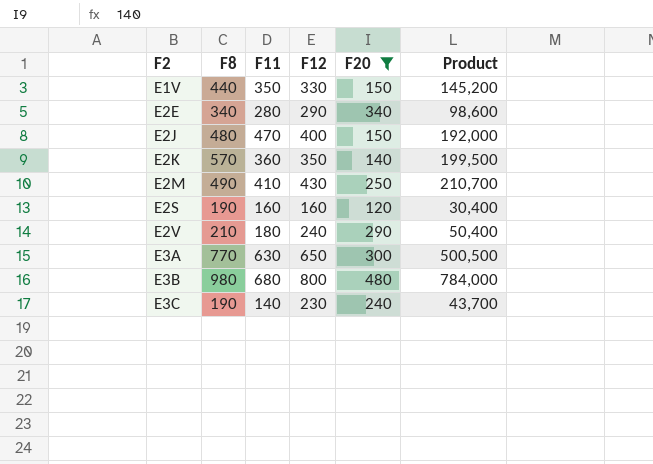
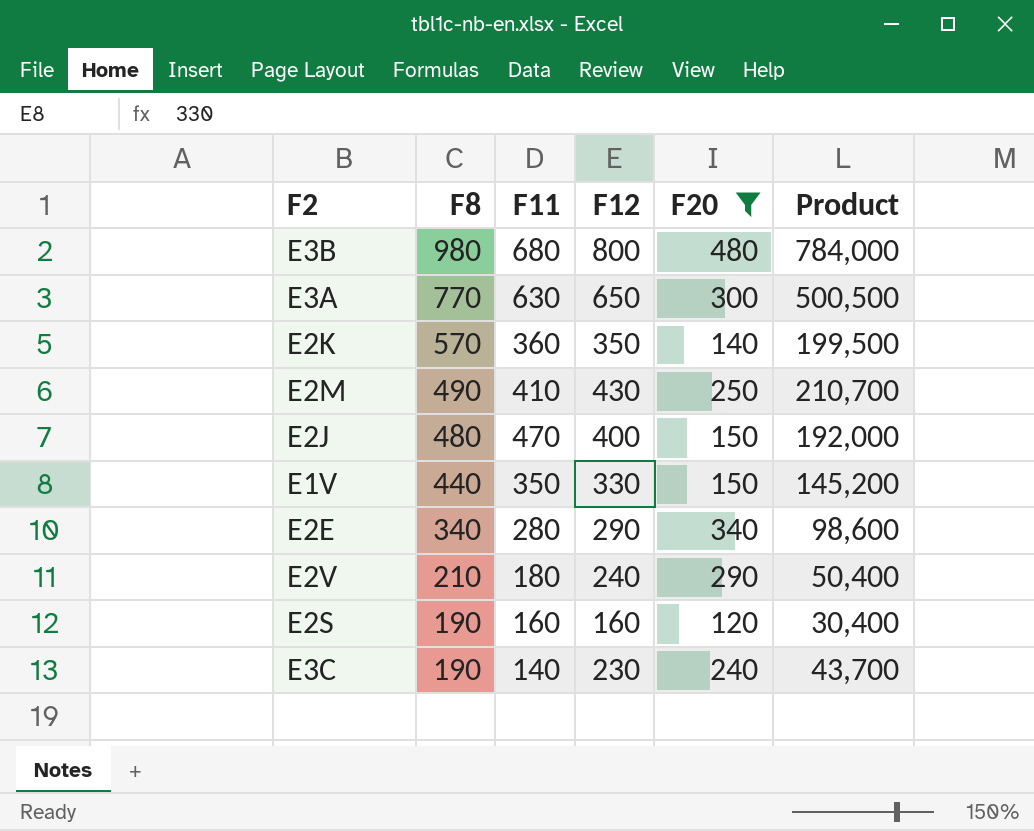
row order: F2 ascending -> F8 descending

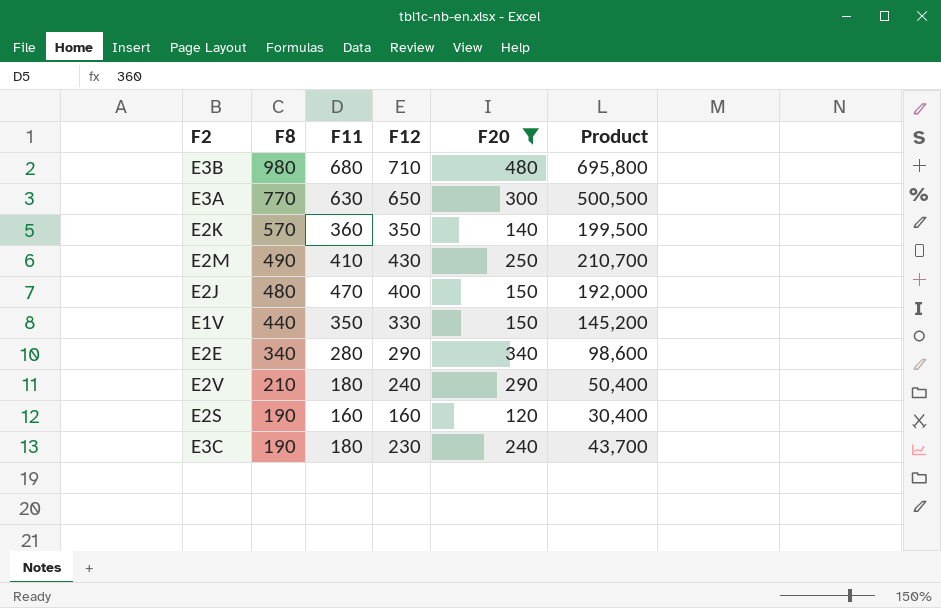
E3B | F12: 800 -> 710
E3B | Product: 784,000 -> 695,800
E3C | F11: 140 -> 180

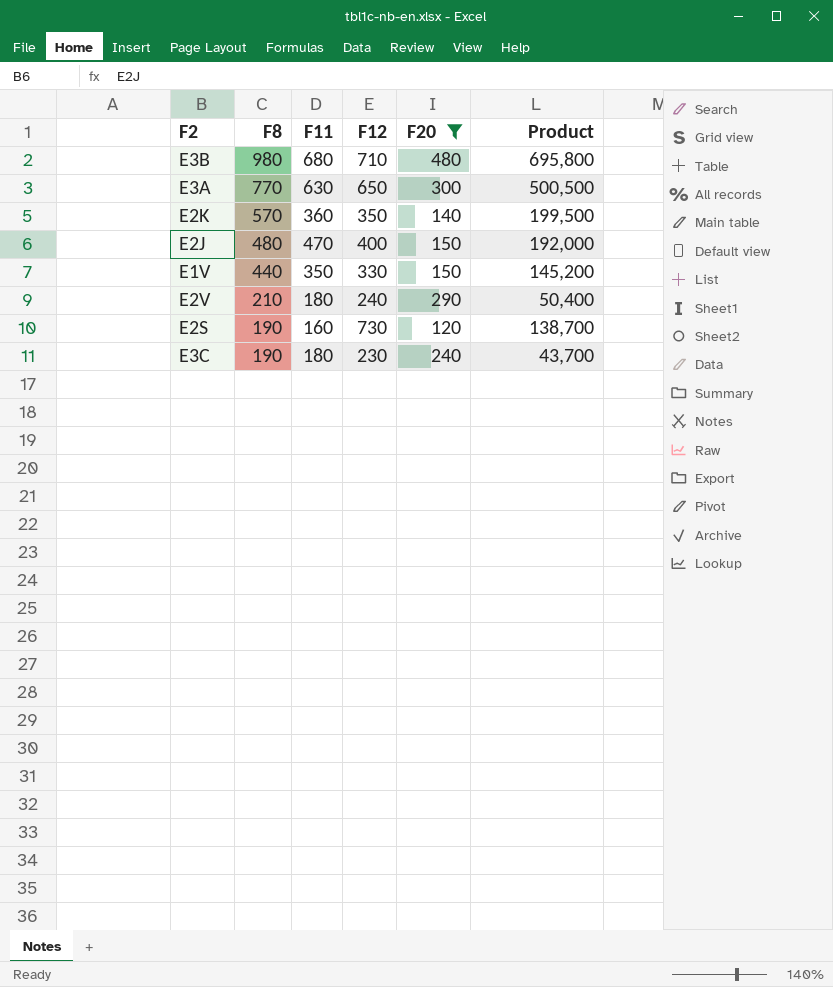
row E2M: 490 | 410 | 430 | 250 | 210,700 -> none
row E2E: 340 | 280 | 290 | 340 | 98,600 -> none
E2S | F12: 160 -> 730
E2S | Product: 30,400 -> 138,700

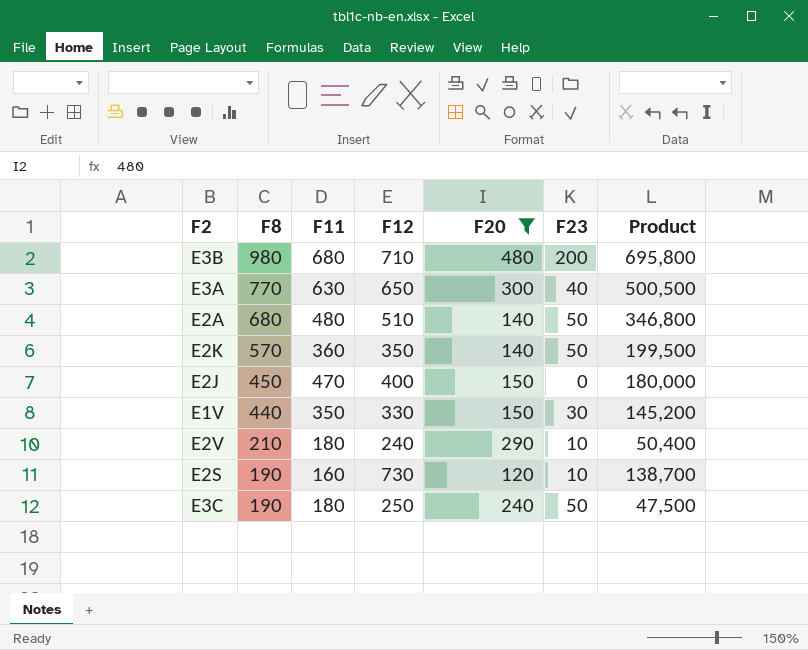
column F23 | position: none -> 6
row E2A: none -> 680 | 480 | 510 | 140 | 50 | 346,800
E2J | F8: 480 -> 450
E2J | Product: 192,000 -> 180,000
E3C | F12: 230 -> 250
E3C | Product: 43,700 -> 47,500

